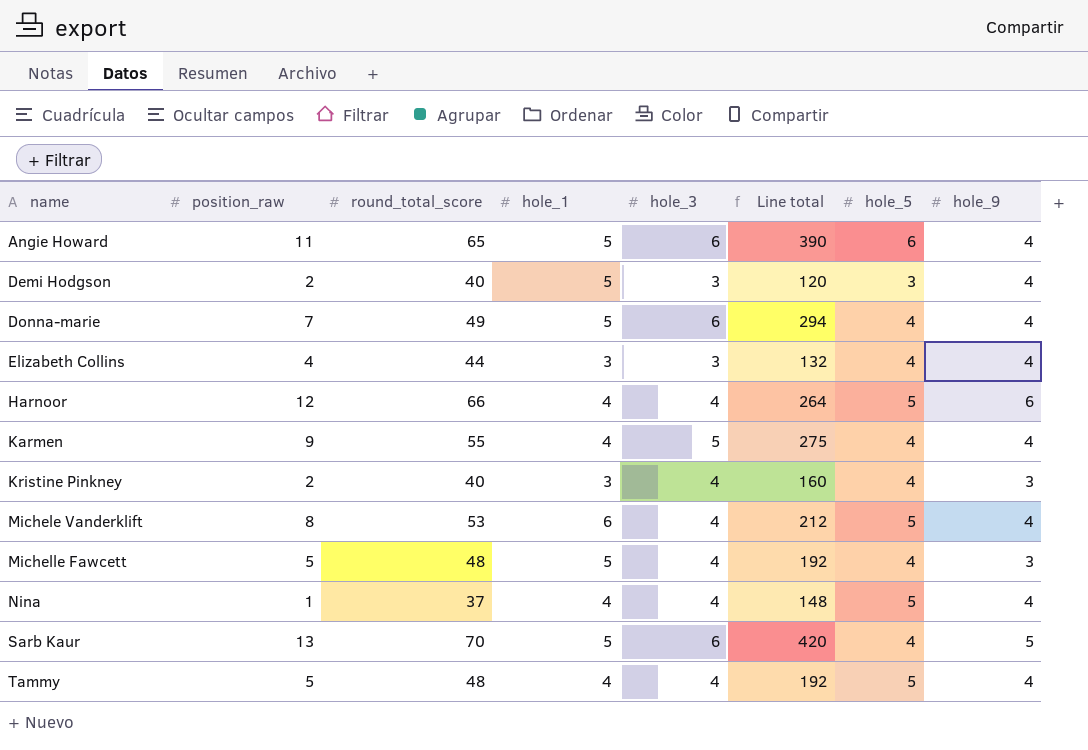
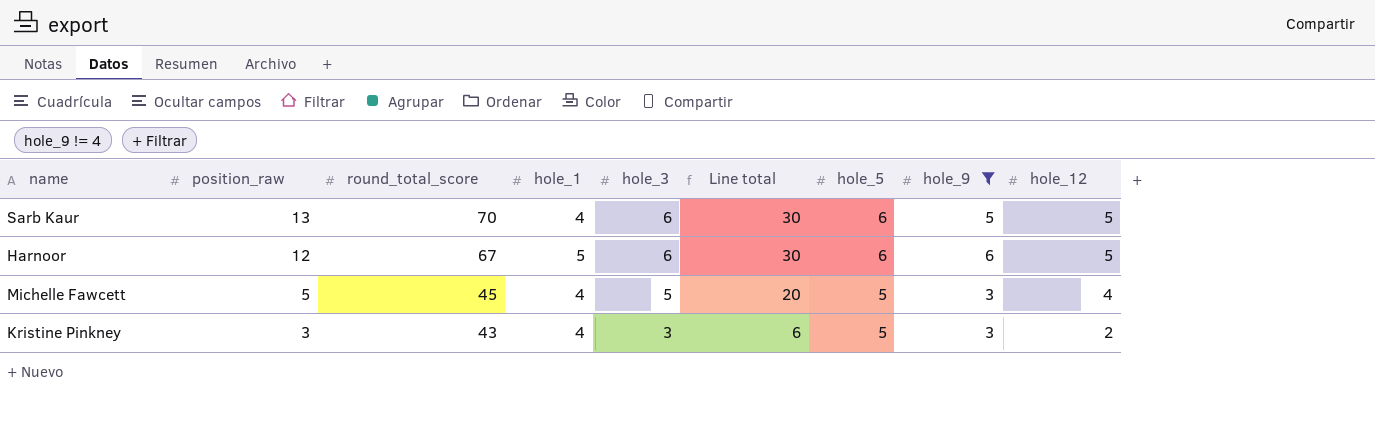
filter: none -> hole_9 != 4
row order: name ascending -> position_raw descending
column Line total | formula: [round_total_score] * [hole_3] -> [hole_3] * [hole_12]
column hole_12 | position: none -> 9
Sarb Kaur | hole_1: 5 -> 4
Sarb Kaur | hole_5: 4 -> 6
Harnoor | round_total_score: 66 -> 67
Harnoor | hole_1: 4 -> 5
Harnoor | hole_3: 4 -> 6
Harnoor | hole_5: 5 -> 6
Michelle Fawcett | round_total_score: 48 -> 45
Michelle Fawcett | hole_1: 5 -> 4
Michelle Fawcett | hole_3: 4 -> 5
Michelle Fawcett | hole_5: 4 -> 5
Kristine Pinkney | position_raw: 2 -> 3
Kristine Pinkney | round_total_score: 40 -> 43
Kristine Pinkney | hole_1: 3 -> 4
Kristine Pinkney | hole_3: 4 -> 3
Kristine Pinkney | hole_5: 4 -> 5

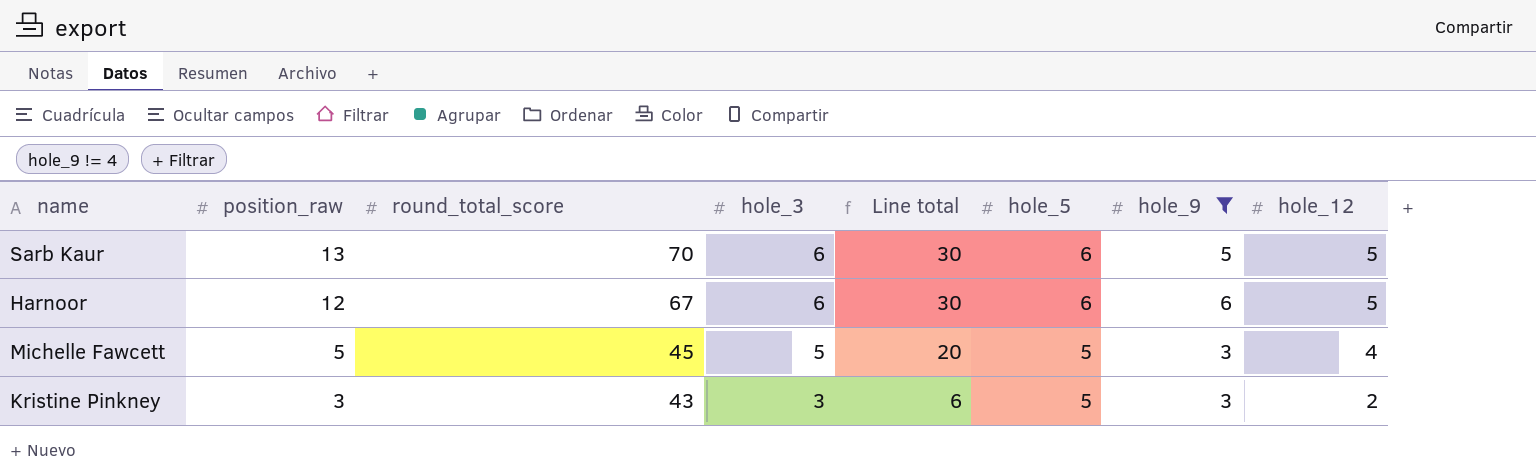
column hole_1 | position: 4 -> none

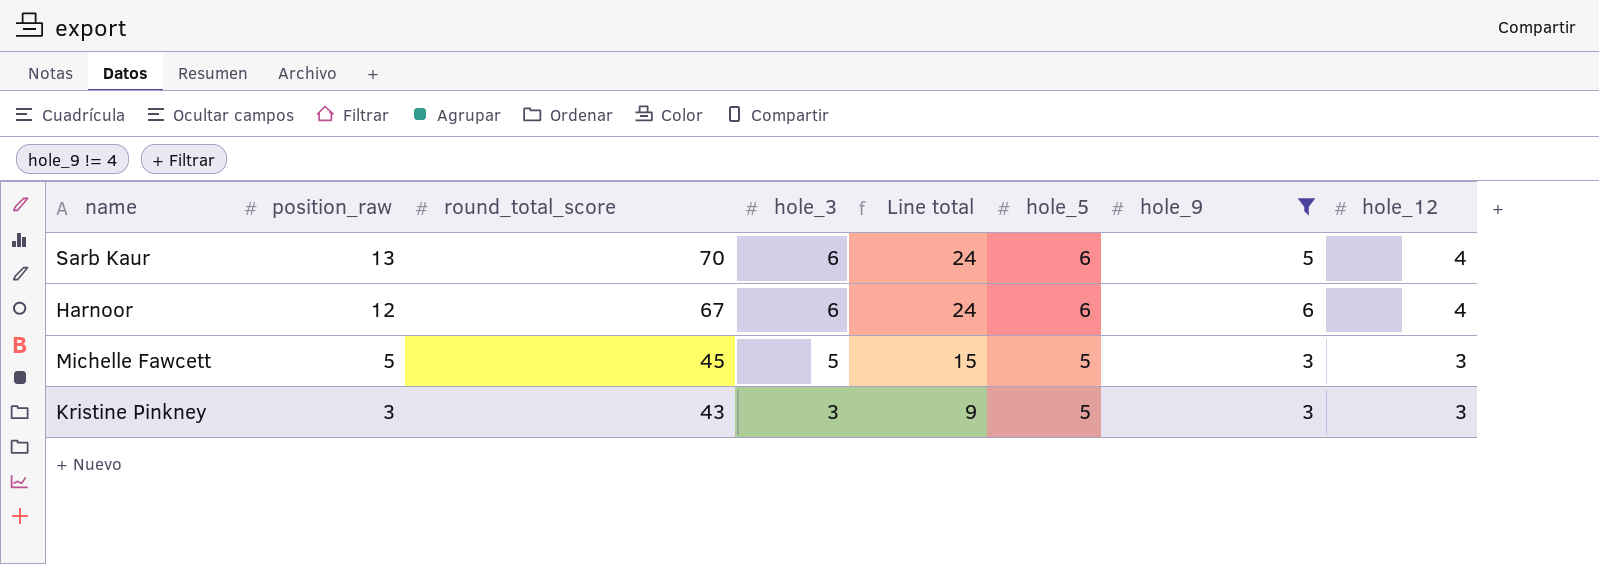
Sarb Kaur | Line total: 30 -> 24
Sarb Kaur | hole_12: 5 -> 4
Harnoor | Line total: 30 -> 24
Harnoor | hole_12: 5 -> 4
Michelle Fawcett | Line total: 20 -> 15
Michelle Fawcett | hole_12: 4 -> 3
Kristine Pinkney | Line total: 6 -> 9
Kristine Pinkney | hole_12: 2 -> 3

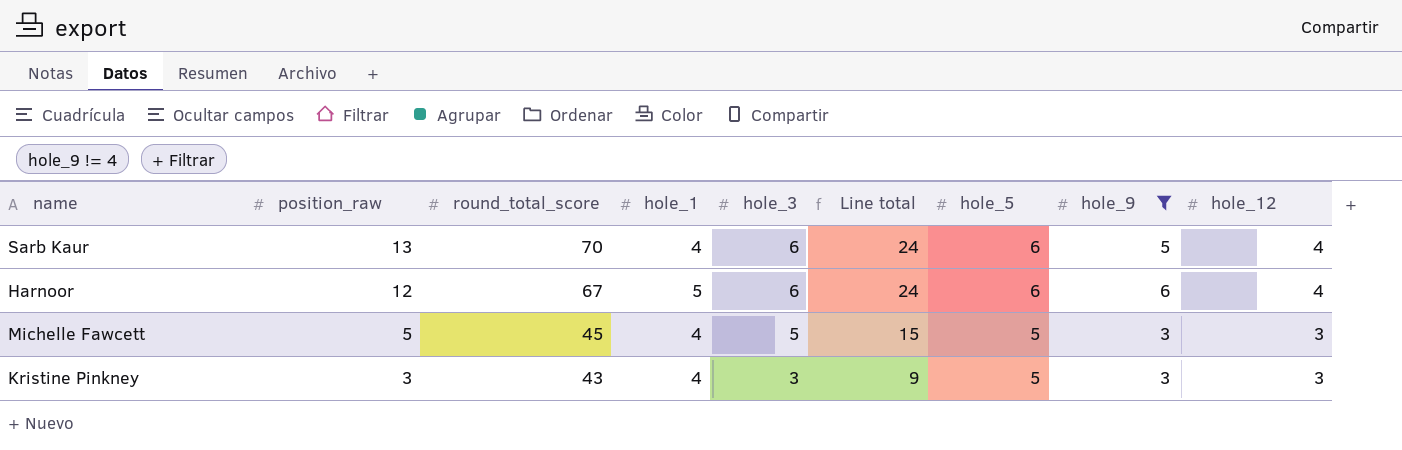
column hole_1 | position: none -> 4

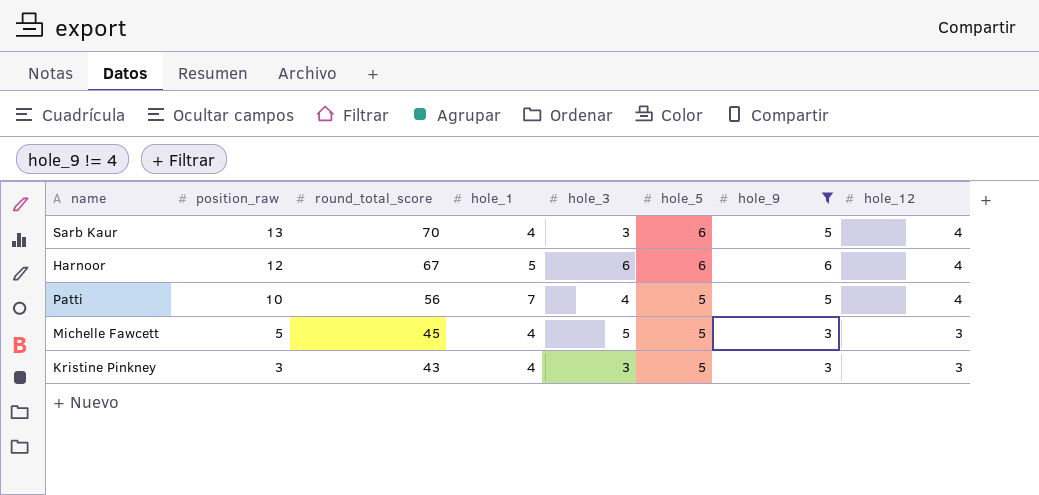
column Line total | formula: [hole_3] * [hole_12] -> none
Sarb Kaur | hole_3: 6 -> 3
row Patti: none -> 10 | 56 | 7 | 4 | 5 | 5 | 4

